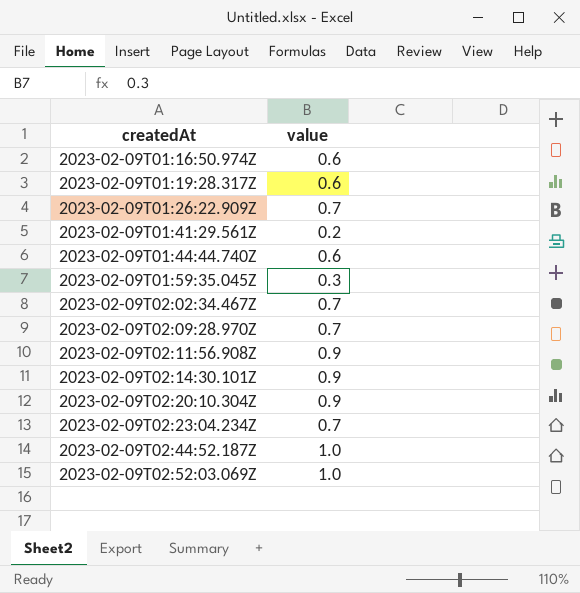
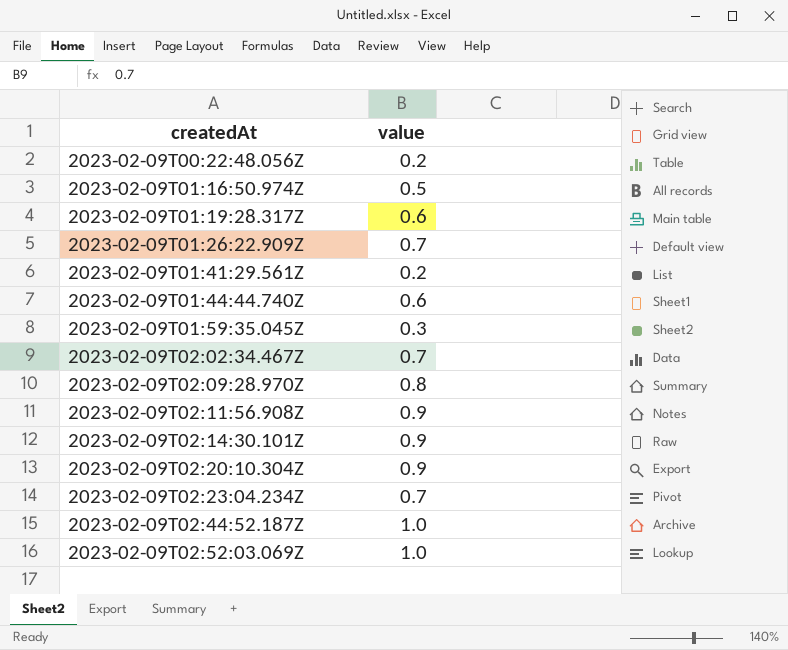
row 2023-02-09T00:22:48.056Z: none -> 0.2
2023-02-09T01:16:50.974Z | value: 0.6 -> 0.5
2023-02-09T02:09:28.970Z | value: 0.7 -> 0.8

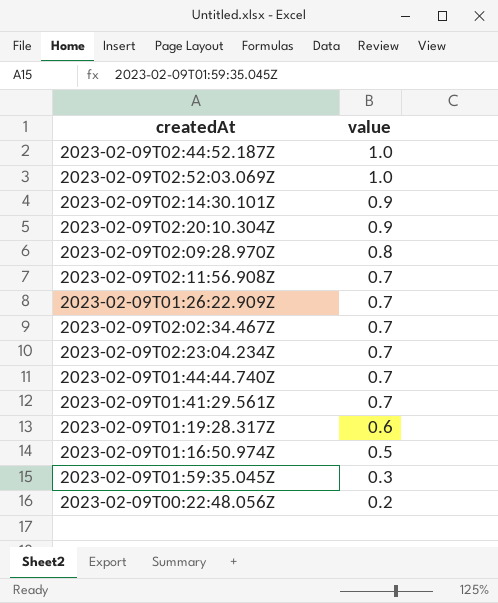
row order: createdAt ascending -> value descending
2023-02-09T02:11:56.908Z | value: 0.9 -> 0.7
2023-02-09T01:44:44.740Z | value: 0.6 -> 0.7
2023-02-09T01:41:29.561Z | value: 0.2 -> 0.7

